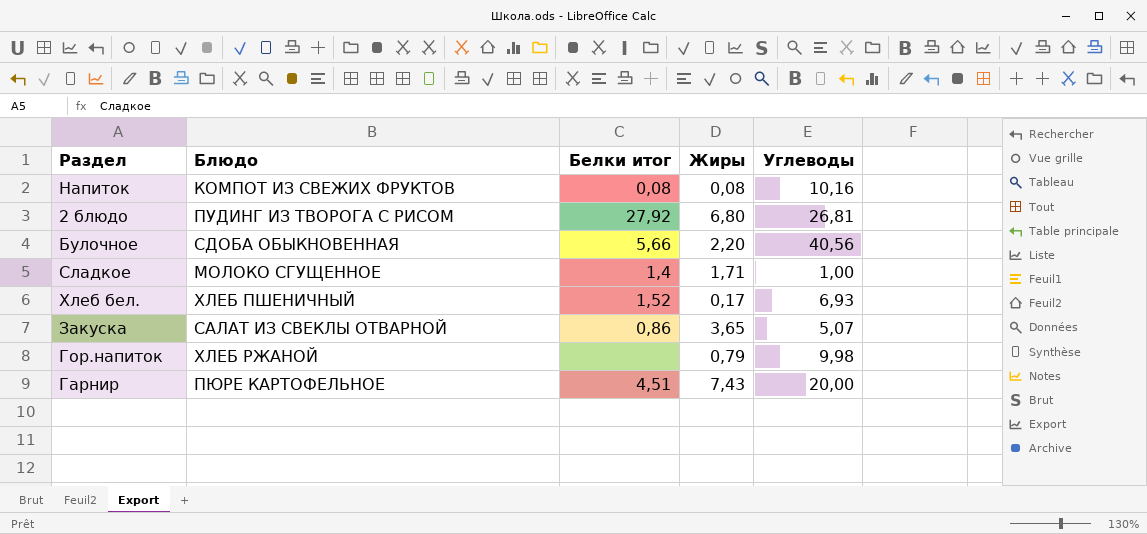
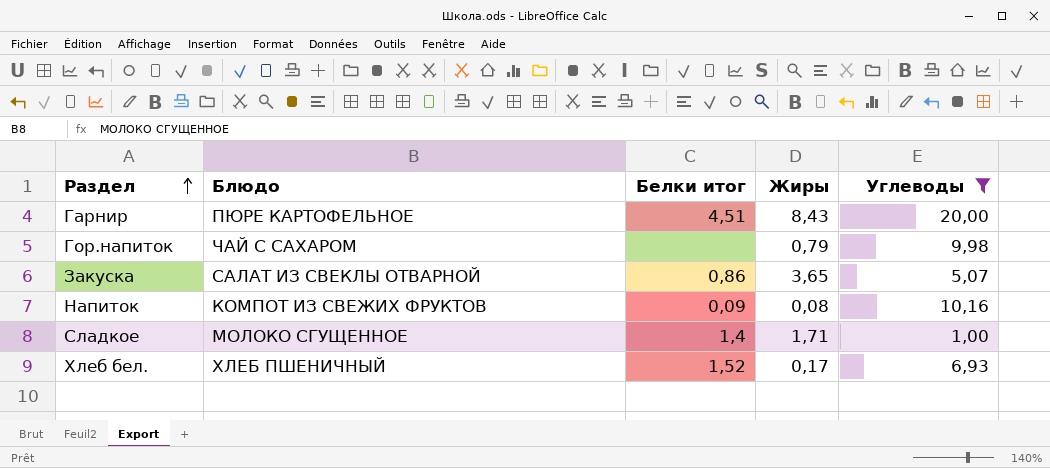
filter: none -> Углеводы <= 20,00
row order: none -> Раздел ascending
Гарнир | Жиры: 7,43 -> 8,43
Гор.напиток | Блюдо: ХЛЕБ РЖАНОЙ -> ЧАЙ С САХАРОМ
Напиток | Белки итог: 0,08 -> 0,09

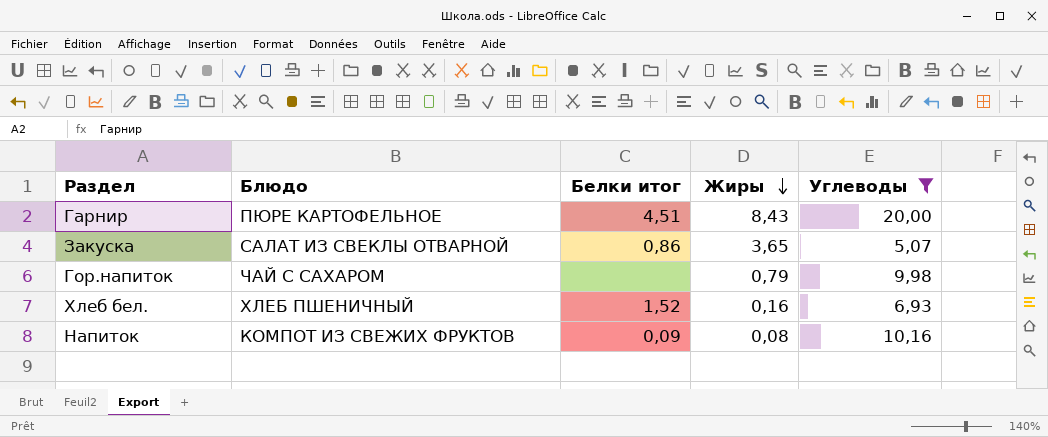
row order: Раздел ascending -> Жиры descending
row Сладкое: МОЛОКО СГУЩЕННОЕ | 1,4 | 1,71 | 1,00 -> none
Хлеб бел. | Жиры: 0,17 -> 0,16

